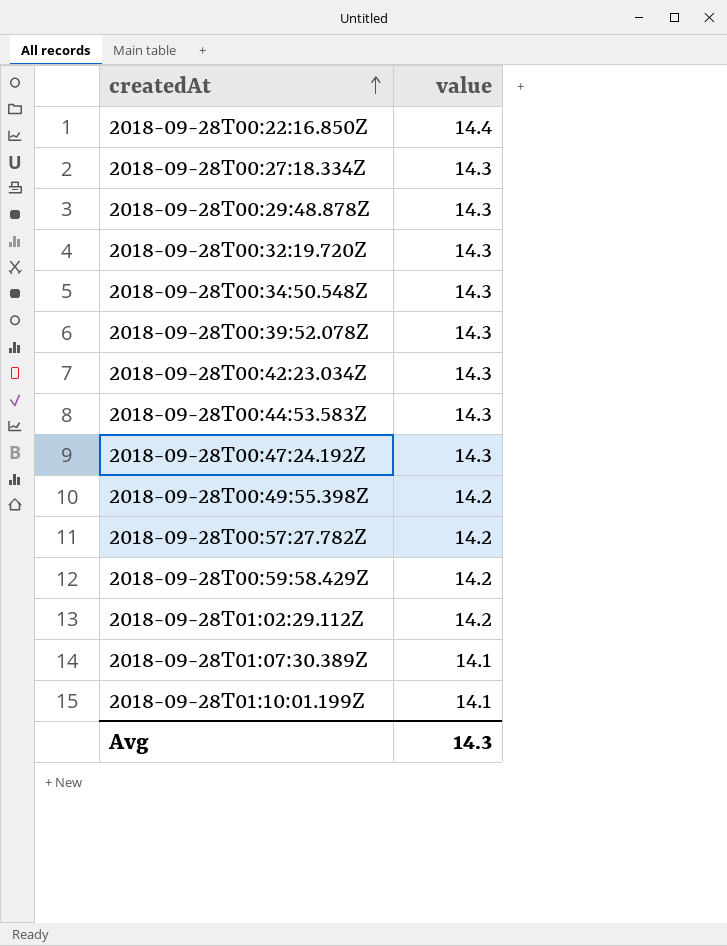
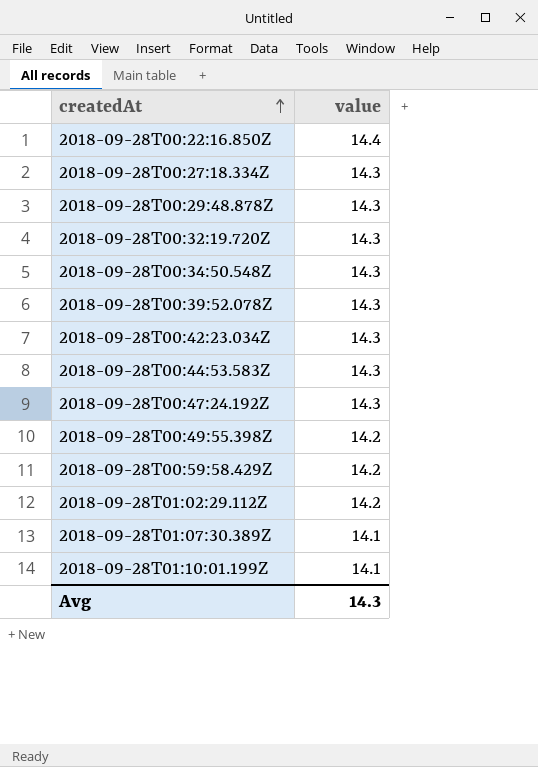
row 2018-09-28T00:57:27.782Z: 14.2 -> none

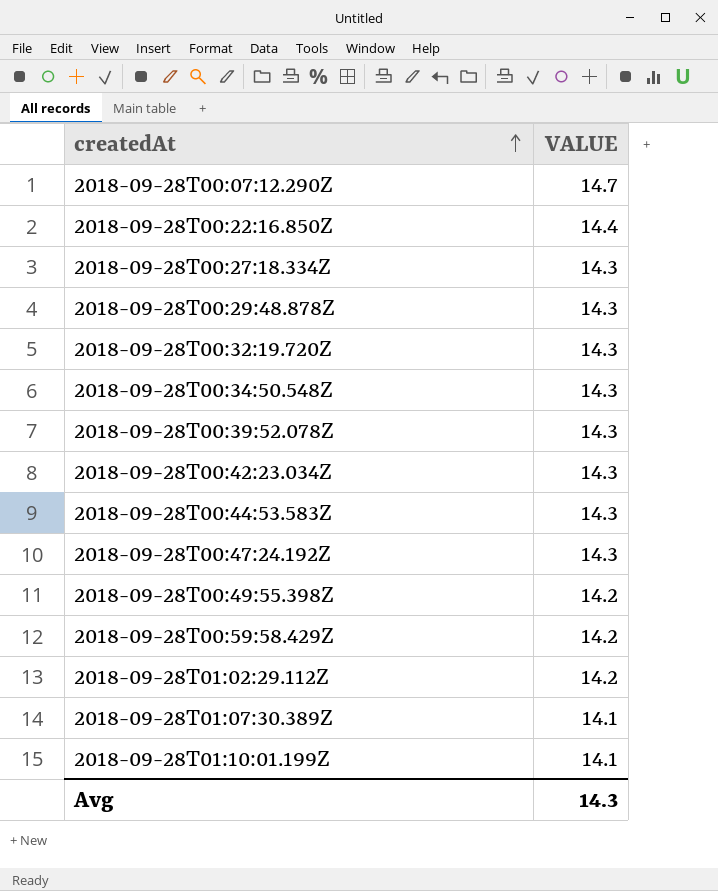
column name: value -> VALUE
row 2018-09-28T00:07:12.290Z: none -> 14.7

